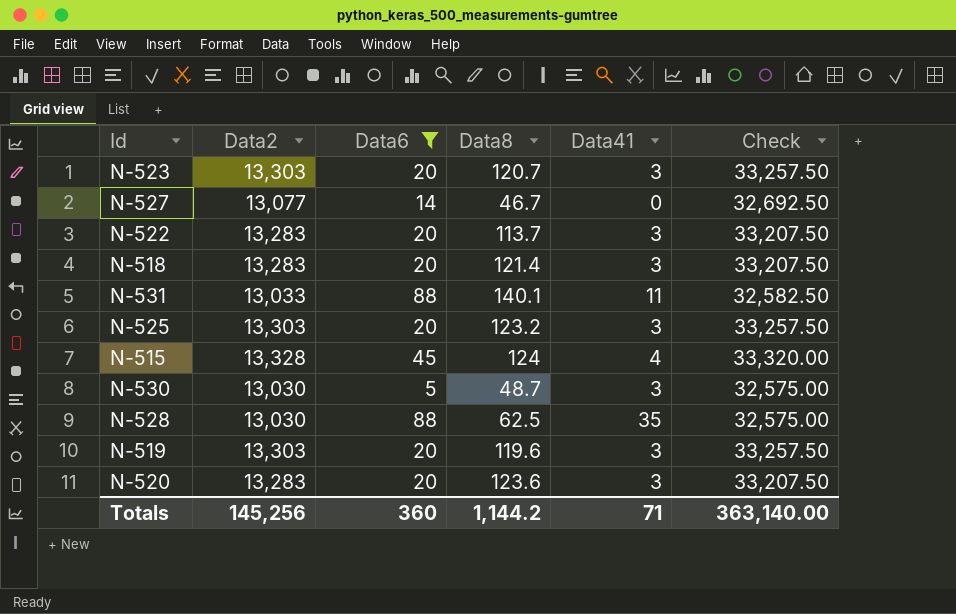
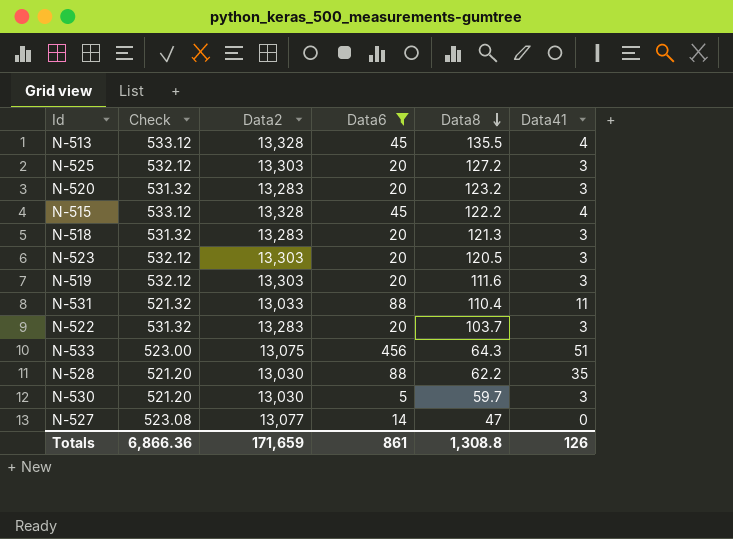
row order: none -> Data8 descending
column Check | formula: [Data2] * 2.5 -> [Data2] * 0.04
column Check | position: 6 -> 2
row N-513: none -> 533.12 | 13,328 | 45 | 135.5 | 4
N-525 | Data8: 123.2 -> 127.2
N-520 | Data8: 123.6 -> 123.2
N-515 | Data8: 124 -> 122.2
N-518 | Data8: 121.4 -> 121.3
N-523 | Data8: 120.7 -> 120.5
N-519 | Data8: 119.6 -> 111.6
N-531 | Data8: 140.1 -> 110.4
N-522 | Data8: 113.7 -> 103.7
row N-533: none -> 523.00 | 13,075 | 456 | 64.3 | 51
N-528 | Data8: 62.5 -> 62.2
N-530 | Data8: 48.7 -> 59.7
N-527 | Data8: 46.7 -> 47
Totals | Check: 363,140.00 -> 6,866.36
Totals | Data2: 145,256 -> 171,659
Totals | Data6: 360 -> 861
Totals | Data8: 1,144.2 -> 1,308.8
Totals | Data41: 71 -> 126

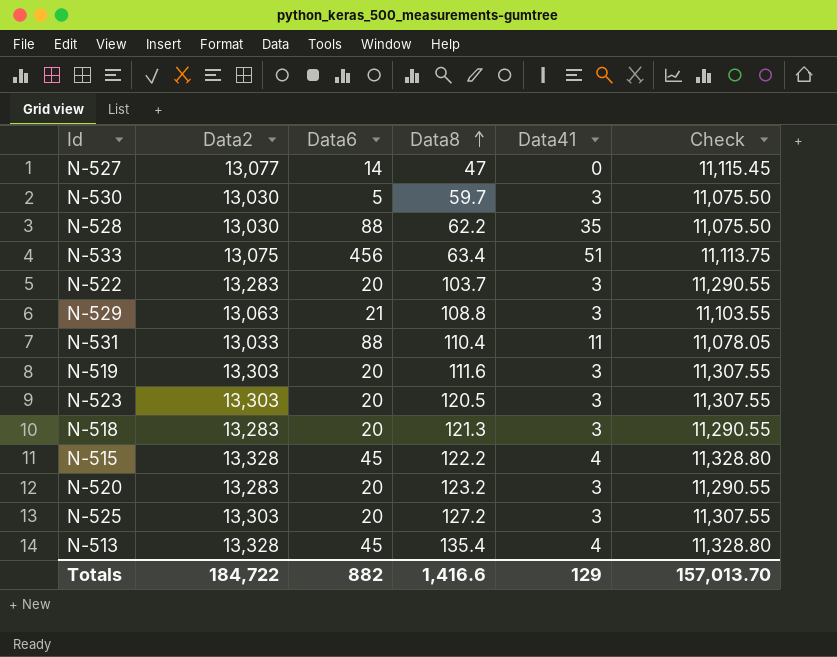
filter: Data6 != 21 -> none
row order: Data8 descending -> Data8 ascending
column Check | formula: [Data2] * 0.04 -> [Data2] * 0.85
column Check | position: 2 -> 6
N-533 | Data8: 64.3 -> 63.4
N-513 | Data8: 135.5 -> 135.4
Totals | Data2: 171,659 -> 184,722
Totals | Data6: 861 -> 882
Totals | Data8: 1,308.8 -> 1,416.6
Totals | Data41: 126 -> 129
Totals | Check: 6,866.36 -> 157,013.70

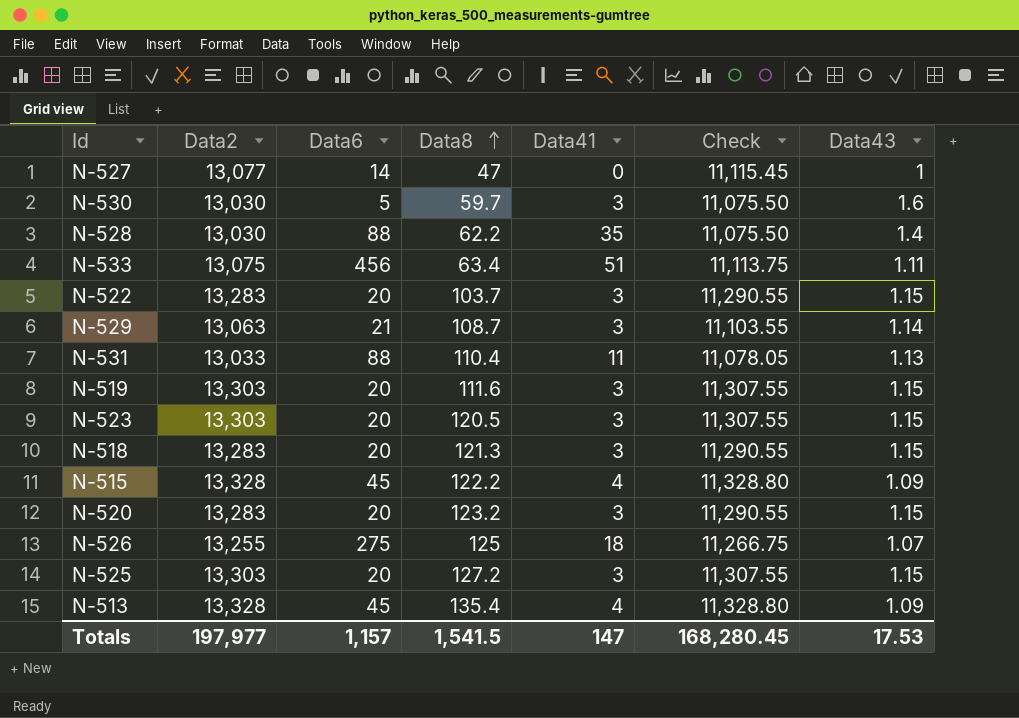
column Data43 | position: none -> 7
N-529 | Data8: 108.8 -> 108.7
row N-526: none -> 13,255 | 275 | 125 | 18 | 11,266.75 | 1.07
Totals | Data2: 184,722 -> 197,977
Totals | Data6: 882 -> 1,157
Totals | Data8: 1,416.6 -> 1,541.5
Totals | Data41: 129 -> 147
Totals | Check: 157,013.70 -> 168,280.45

